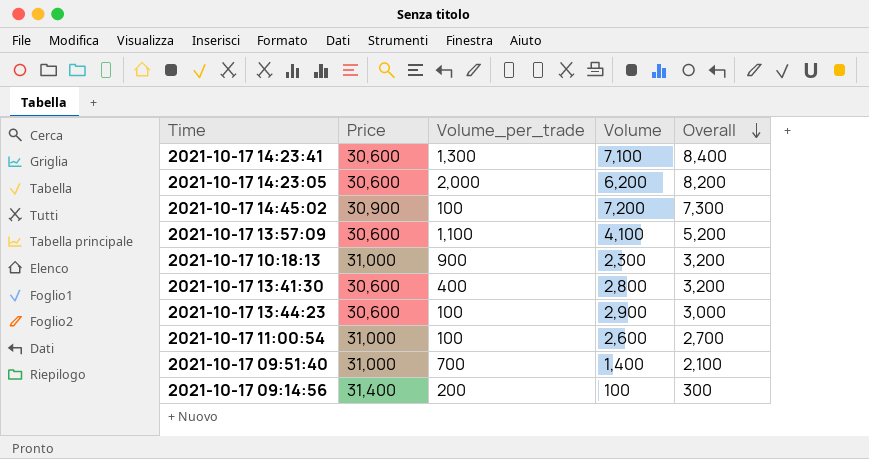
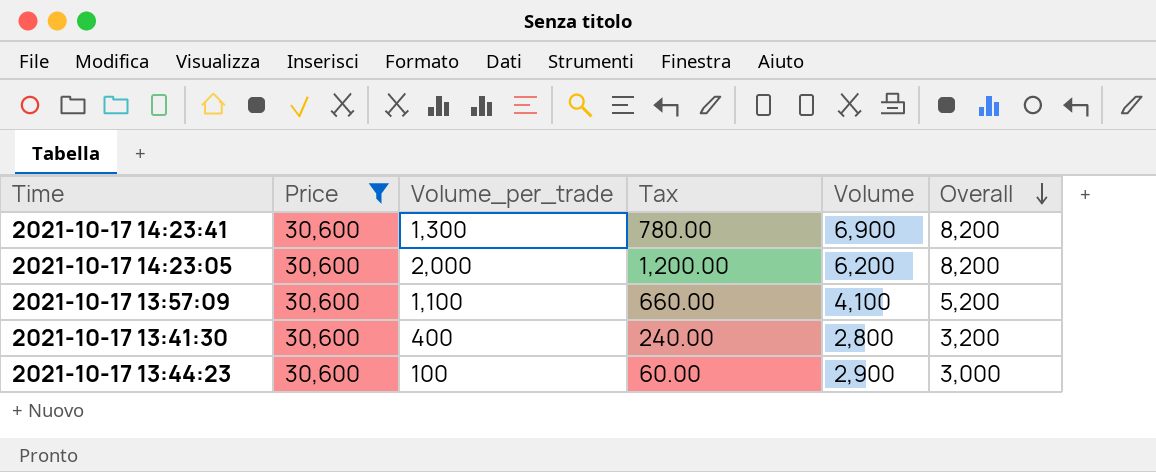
filter: none -> Price = 30,600
column Tax | formula: none -> [Volume_per_trade] * 0.6
2021-10-17 14:23:41 | Volume: 7,100 -> 6,900
2021-10-17 14:23:41 | Overall: 8,400 -> 8,200

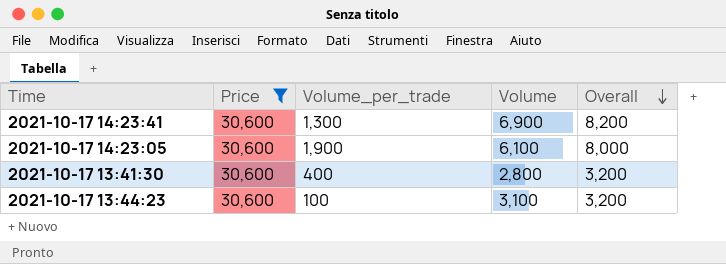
column Tax | formula: [Volume_per_trade] * 0.6 -> none
row 2021-10-17 13:57:09: 30,600 | 1,100 | 660.00 | 4,100 | 5,200 -> none
2021-10-17 14:23:05 | Volume_per_trade: 2,000 -> 1,900
2021-10-17 14:23:05 | Volume: 6,200 -> 6,100
2021-10-17 14:23:05 | Overall: 8,200 -> 8,000
2021-10-17 13:44:23 | Volume: 2,900 -> 3,100
2021-10-17 13:44:23 | Overall: 3,000 -> 3,200

